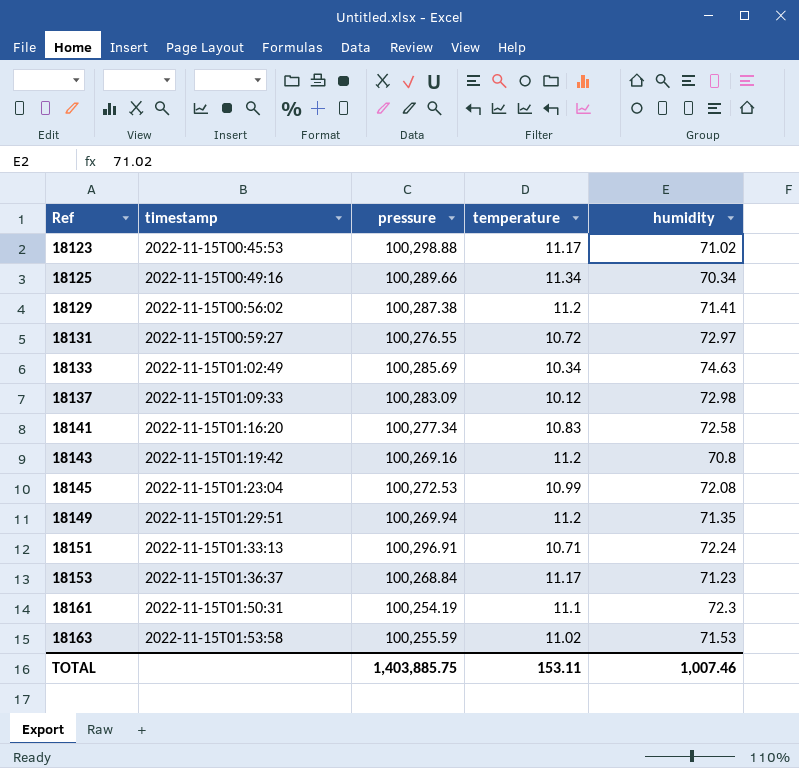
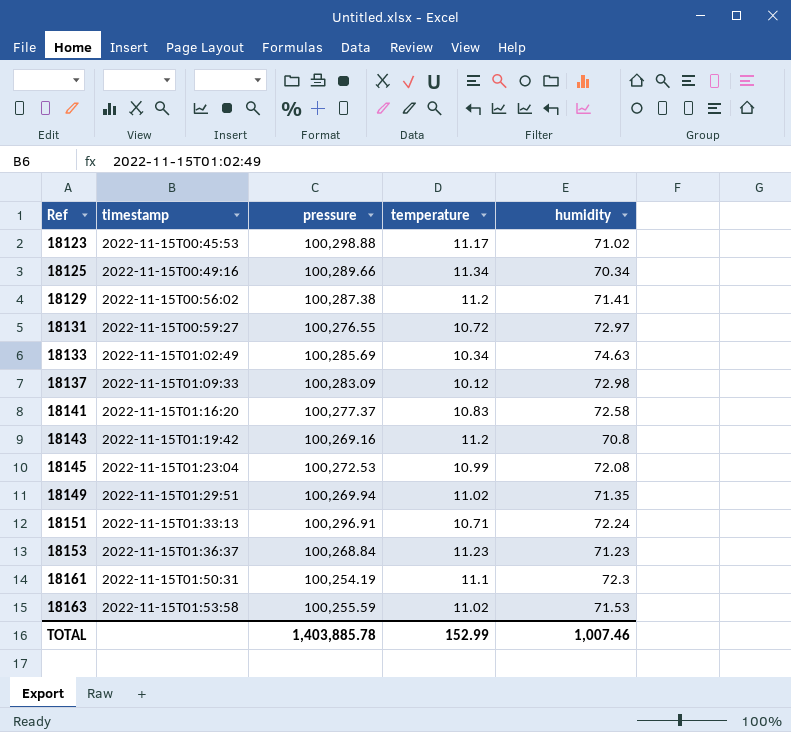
18141 | pressure: 100,277.34 -> 100,277.37
18149 | temperature: 11.2 -> 11.02
18153 | temperature: 11.17 -> 11.23
TOTAL | pressure: 1,403,885.75 -> 1,403,885.78
TOTAL | temperature: 153.11 -> 152.99

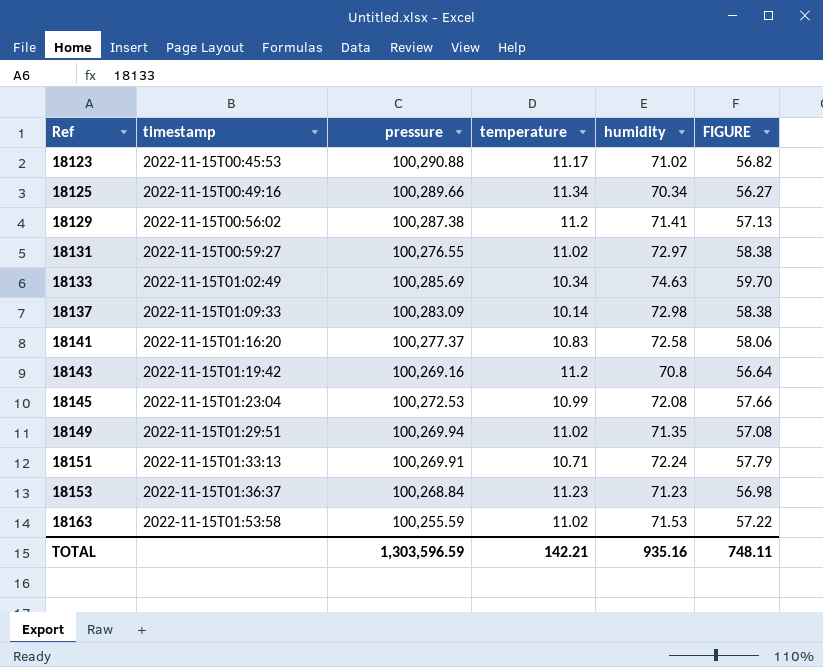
column FIGURE | formula: none -> [humidity] * 0.8
row 18161: 2022-11-15T01:50:31 | 100,254.19 | 11.1 | 72.3 -> none
18123 | pressure: 100,298.88 -> 100,290.88
18131 | temperature: 10.72 -> 11.02
18137 | temperature: 10.12 -> 10.14
18151 | pressure: 100,296.91 -> 100,269.91
TOTAL | pressure: 1,403,885.78 -> 1,303,596.59
TOTAL | temperature: 152.99 -> 142.21
TOTAL | humidity: 1,007.46 -> 935.16

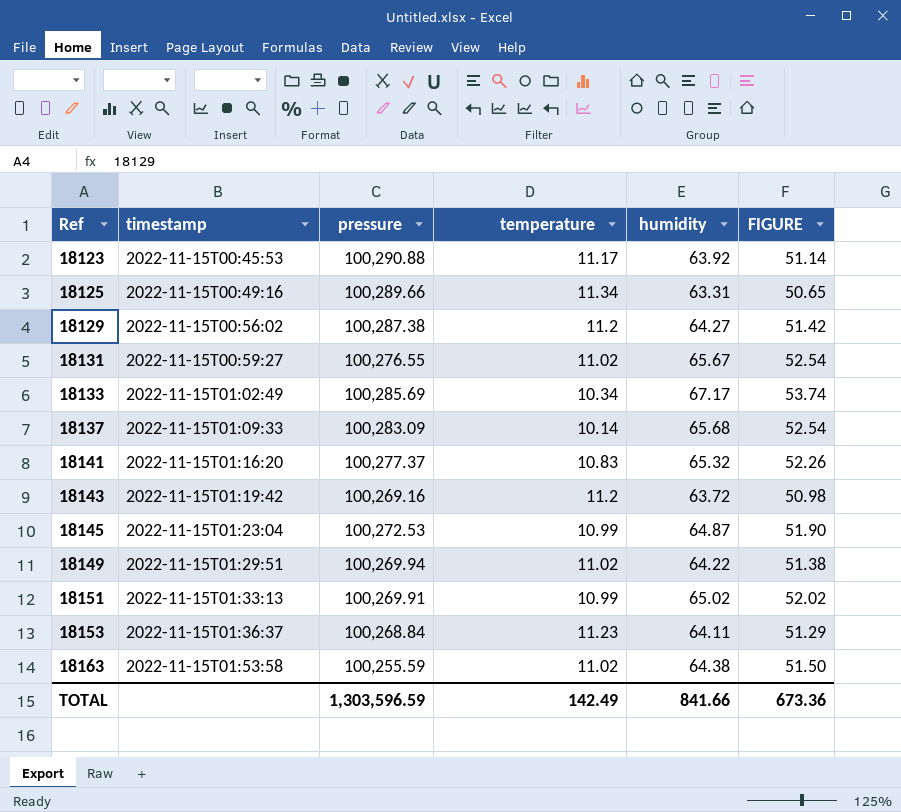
18123 | humidity: 71.02 -> 63.92
18123 | FIGURE: 56.82 -> 51.14
18125 | humidity: 70.34 -> 63.31
18125 | FIGURE: 56.27 -> 50.65
18129 | humidity: 71.41 -> 64.27
18129 | FIGURE: 57.13 -> 51.42
18131 | humidity: 72.97 -> 65.67
18131 | FIGURE: 58.38 -> 52.54
18133 | humidity: 74.63 -> 67.17
18133 | FIGURE: 59.70 -> 53.74
18137 | humidity: 72.98 -> 65.68
18137 | FIGURE: 58.38 -> 52.54
18141 | humidity: 72.58 -> 65.32
18141 | FIGURE: 58.06 -> 52.26
18143 | humidity: 70.8 -> 63.72
18143 | FIGURE: 56.64 -> 50.98
18145 | humidity: 72.08 -> 64.87
18145 | FIGURE: 57.66 -> 51.90
18149 | humidity: 71.35 -> 64.22
18149 | FIGURE: 57.08 -> 51.38
18151 | temperature: 10.71 -> 10.99
18151 | humidity: 72.24 -> 65.02
18151 | FIGURE: 57.79 -> 52.02
18153 | humidity: 71.23 -> 64.11
18153 | FIGURE: 56.98 -> 51.29
18163 | humidity: 71.53 -> 64.38
18163 | FIGURE: 57.22 -> 51.50
TOTAL | temperature: 142.21 -> 142.49
TOTAL | humidity: 935.16 -> 841.66
TOTAL | FIGURE: 748.11 -> 673.36

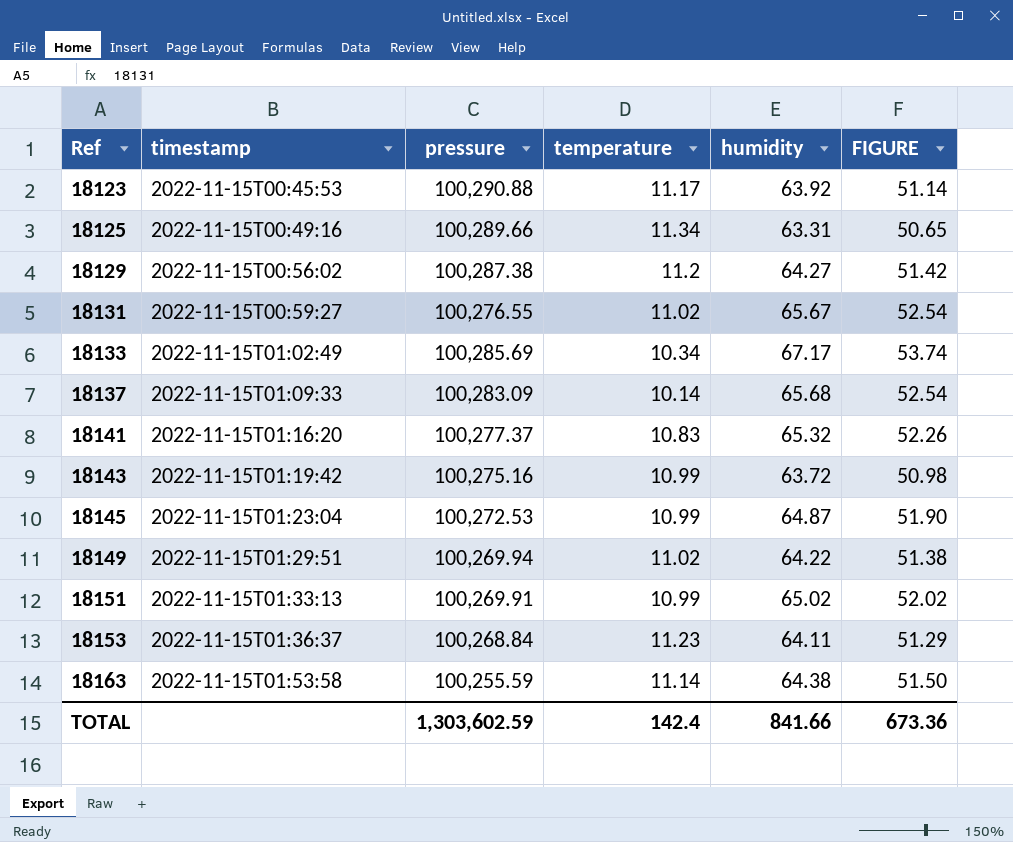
18143 | pressure: 100,269.16 -> 100,275.16
18143 | temperature: 11.2 -> 10.99
18163 | temperature: 11.02 -> 11.14
TOTAL | pressure: 1,303,596.59 -> 1,303,602.59
TOTAL | temperature: 142.49 -> 142.4

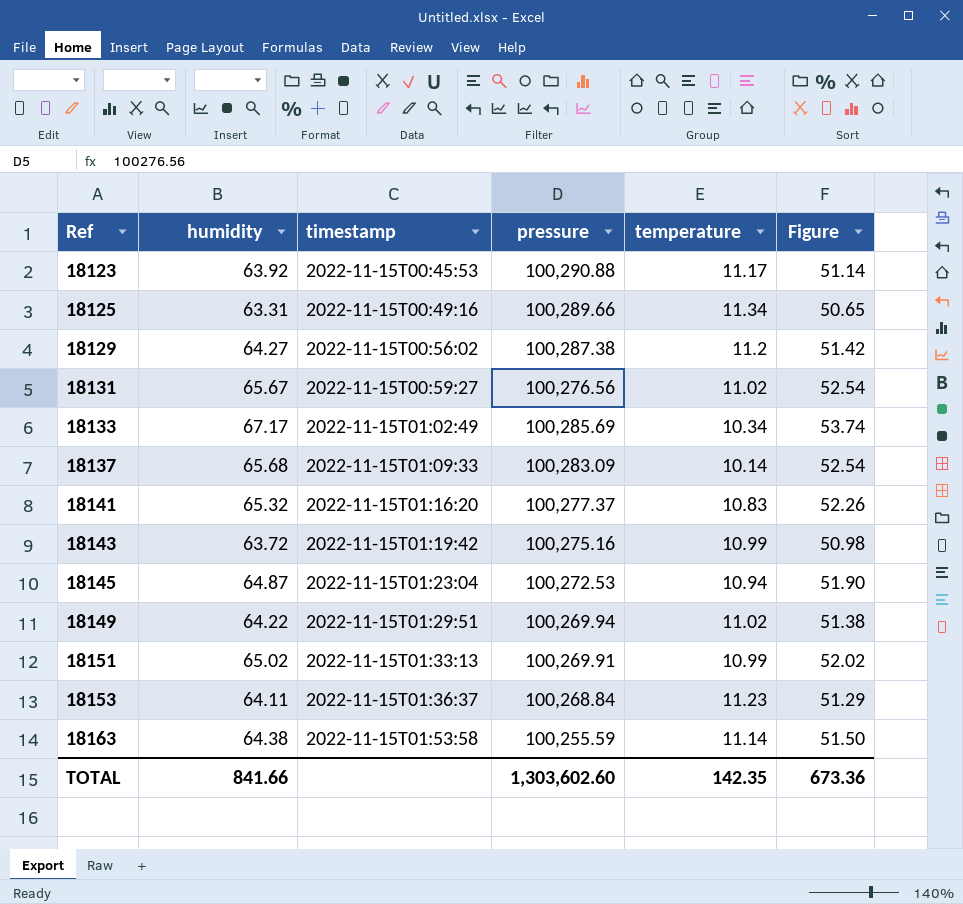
column humidity | position: 5 -> 2
column name: FIGURE -> Figure
18131 | pressure: 100,276.55 -> 100,276.56
18145 | temperature: 10.99 -> 10.94
TOTAL | pressure: 1,303,602.59 -> 1,303,602.60
TOTAL | temperature: 142.4 -> 142.35

